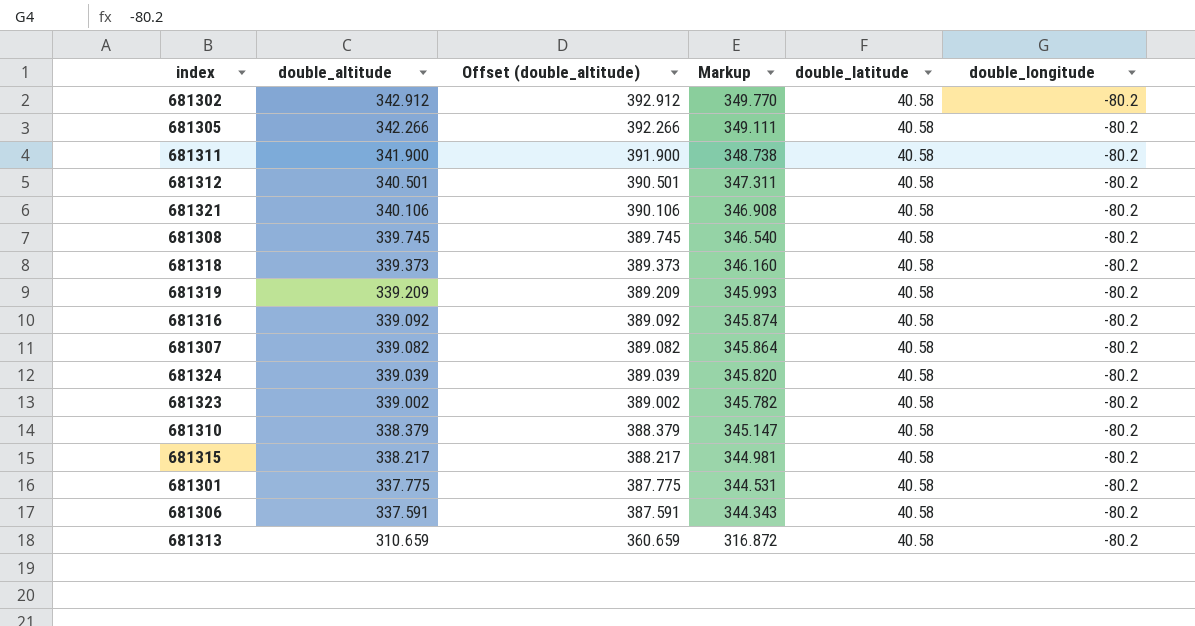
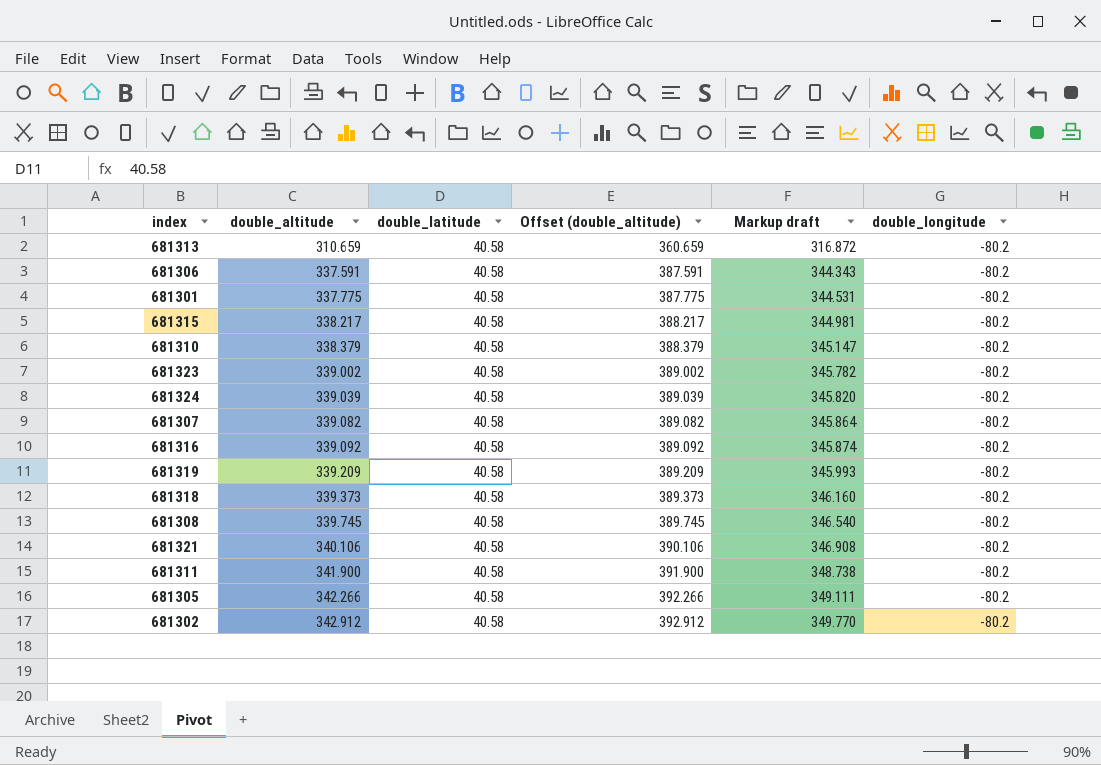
row order: double_altitude descending -> double_altitude ascending
column double_latitude | position: 5 -> 3
column name: Markup -> Markup draft
row 681312: 340.501 | 390.501 | 347.311 | 40.58 | -80.2 -> none

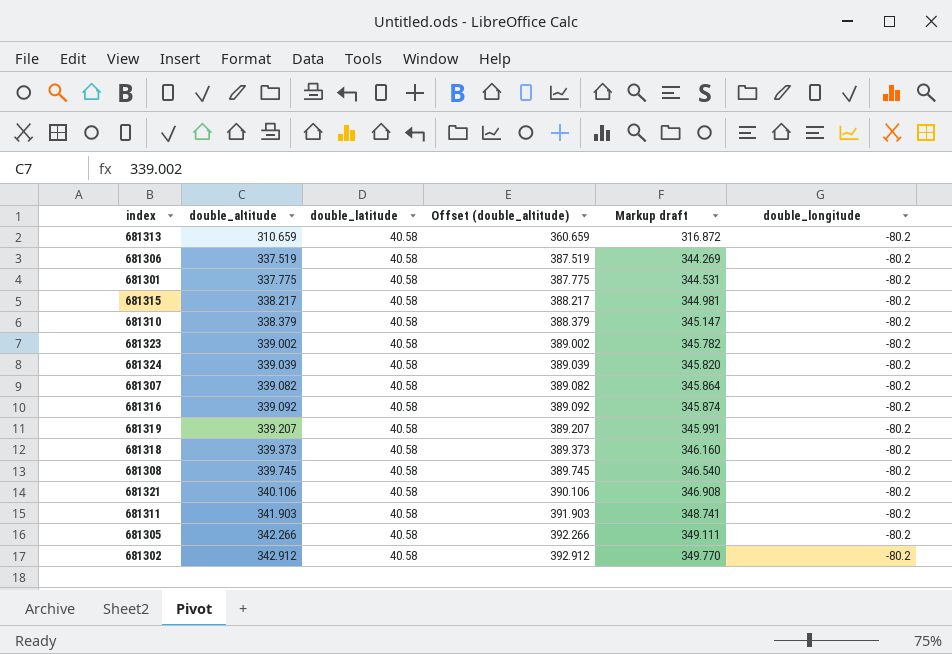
681306 | double_altitude: 337.591 -> 337.519
681306 | Offset (double_altitude): 387.591 -> 387.519
681306 | Markup draft: 344.343 -> 344.269
681319 | double_altitude: 339.209 -> 339.207
681319 | Offset (double_altitude): 389.209 -> 389.207
681319 | Markup draft: 345.993 -> 345.991
681311 | double_altitude: 341.900 -> 341.903
681311 | Offset (double_altitude): 391.900 -> 391.903
681311 | Markup draft: 348.738 -> 348.741

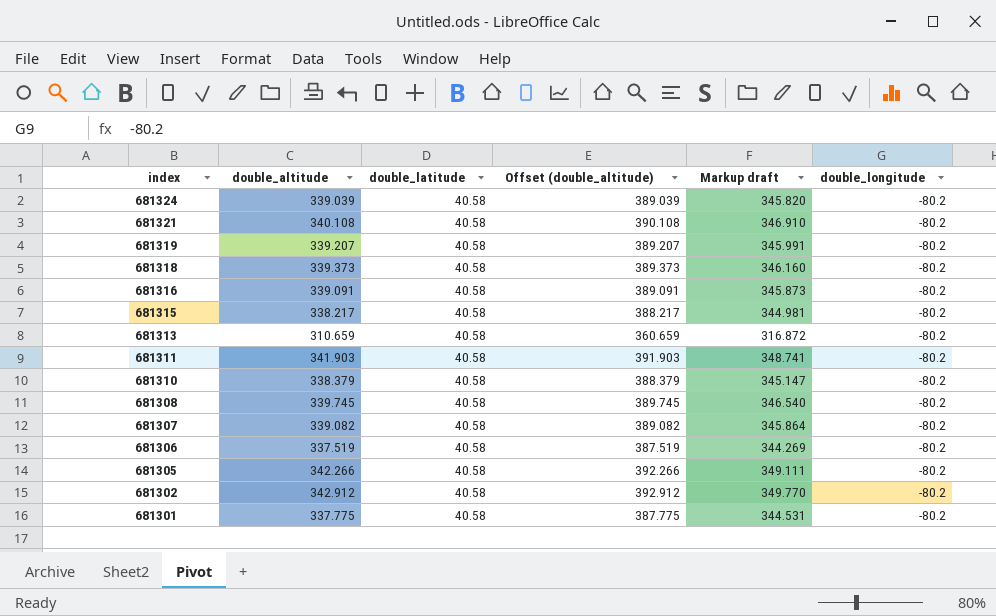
row order: double_altitude ascending -> index descending
row 681323: 339.002 | 40.58 | 389.002 | 345.782 | -80.2 -> none
681321 | double_altitude: 340.106 -> 340.108
681321 | Offset (double_altitude): 390.106 -> 390.108
681321 | Markup draft: 346.908 -> 346.910
681316 | double_altitude: 339.092 -> 339.091
681316 | Offset (double_altitude): 389.092 -> 389.091
681316 | Markup draft: 345.874 -> 345.873

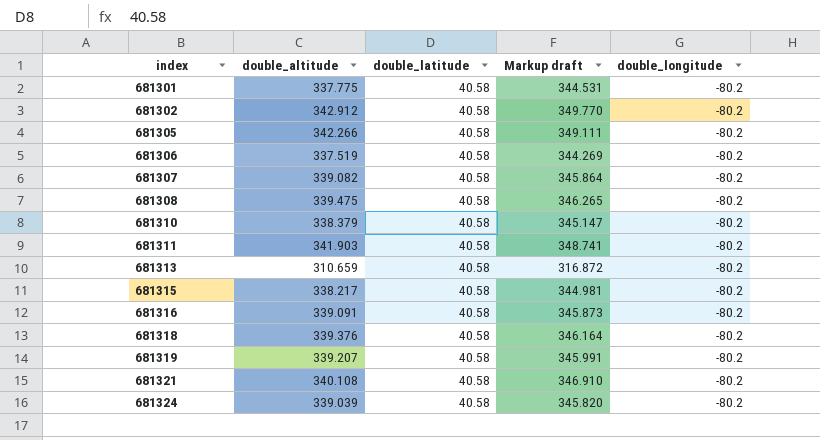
row order: index descending -> index ascending
column Offset (double_altitude) | formula: [double_altitude] + 50 -> none
681308 | double_altitude: 339.745 -> 339.475
681308 | Markup draft: 346.540 -> 346.265
681318 | double_altitude: 339.373 -> 339.376
681318 | Markup draft: 346.160 -> 346.164

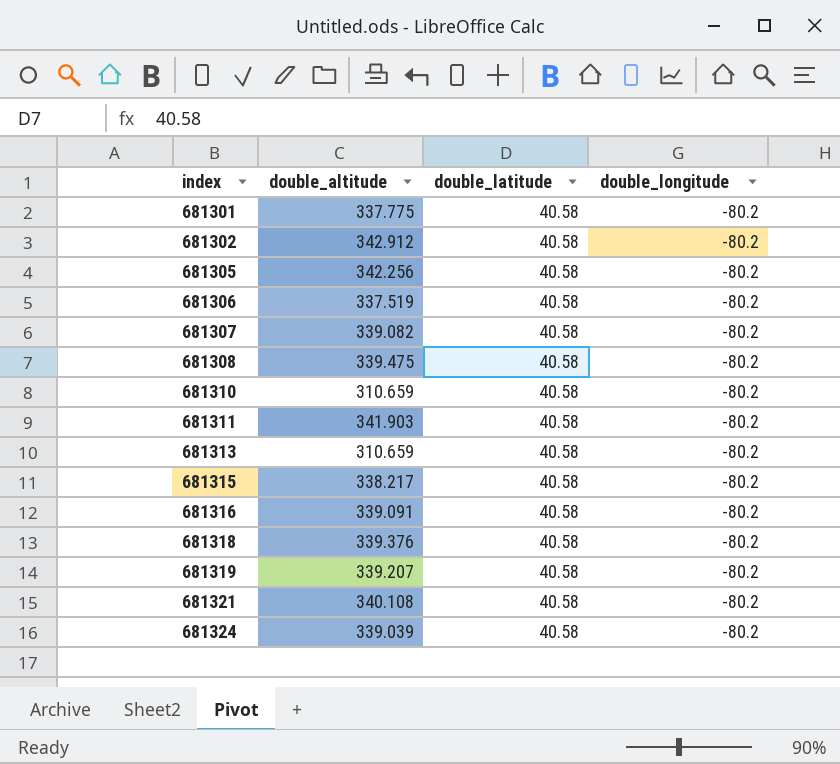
column Markup draft | formula: [double_altitude] * 1.02 -> none
681305 | double_altitude: 342.266 -> 342.256
681310 | double_altitude: 338.379 -> 310.659

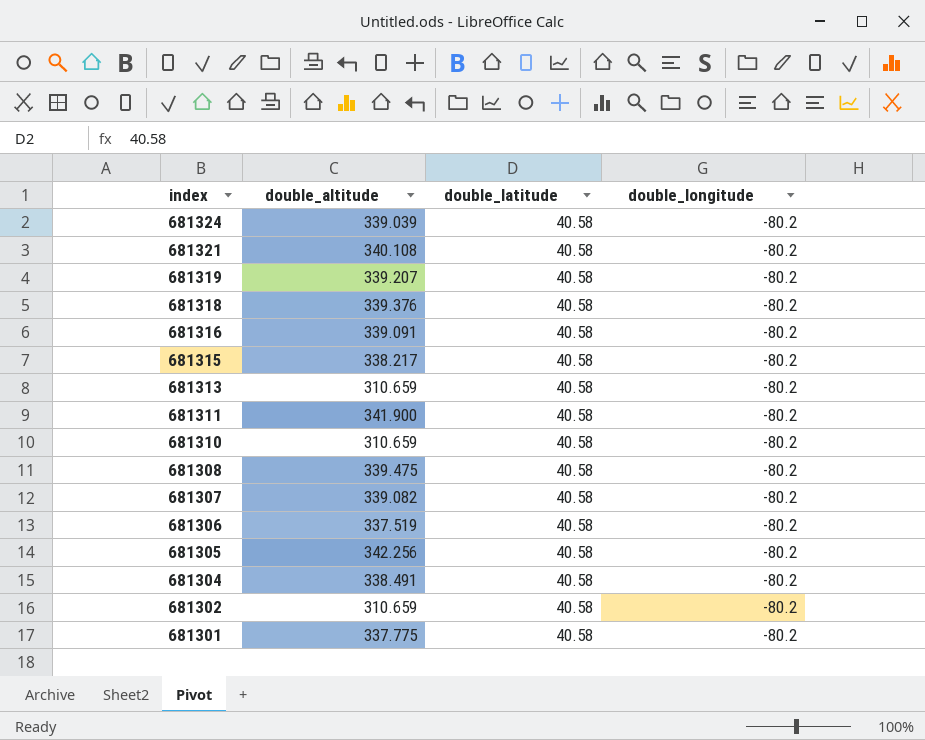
row order: index ascending -> index descending
681311 | double_altitude: 341.903 -> 341.900
row 681304: none -> 338.491 | 40.58 | -80.2
681302 | double_altitude: 342.912 -> 310.659

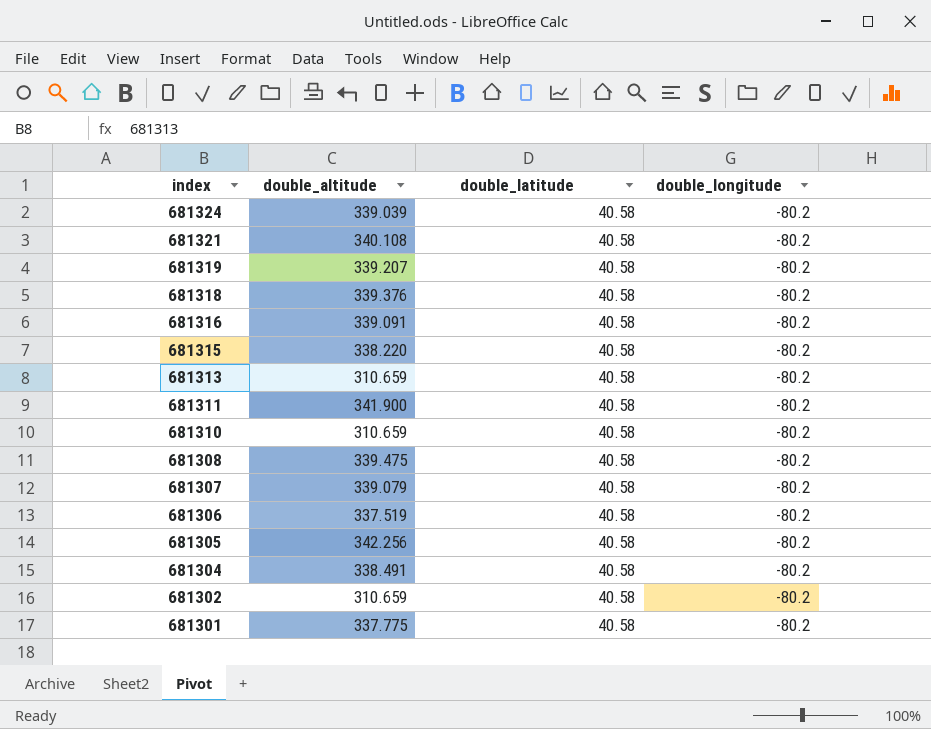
681315 | double_altitude: 338.217 -> 338.220
681307 | double_altitude: 339.082 -> 339.079

